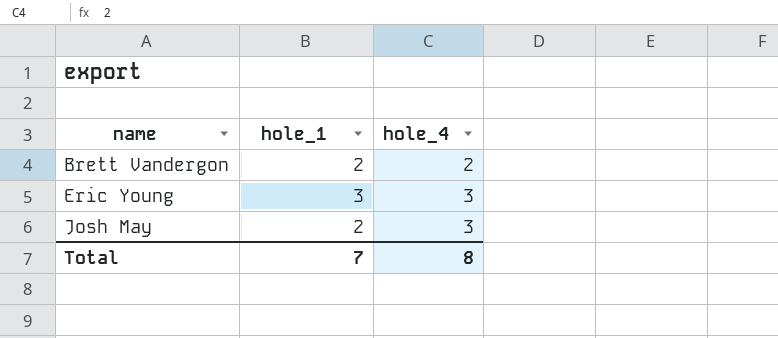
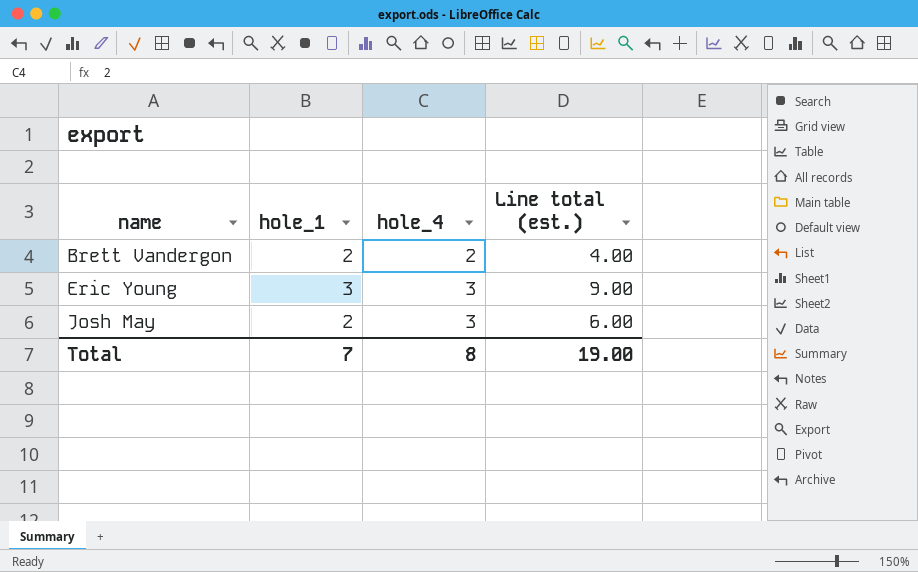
column Line total (est.) | formula: none -> [hole_1] * [hole_4]

